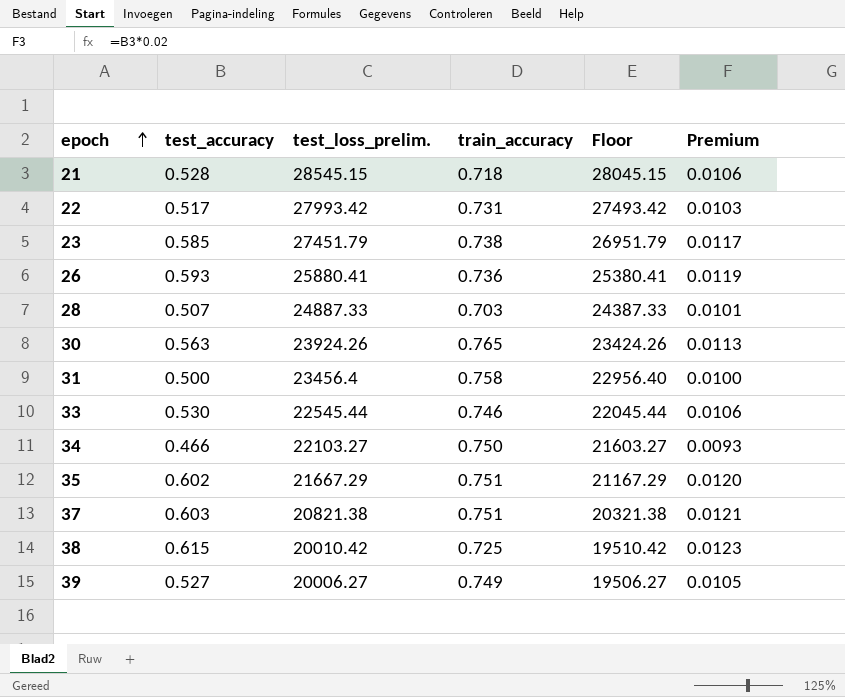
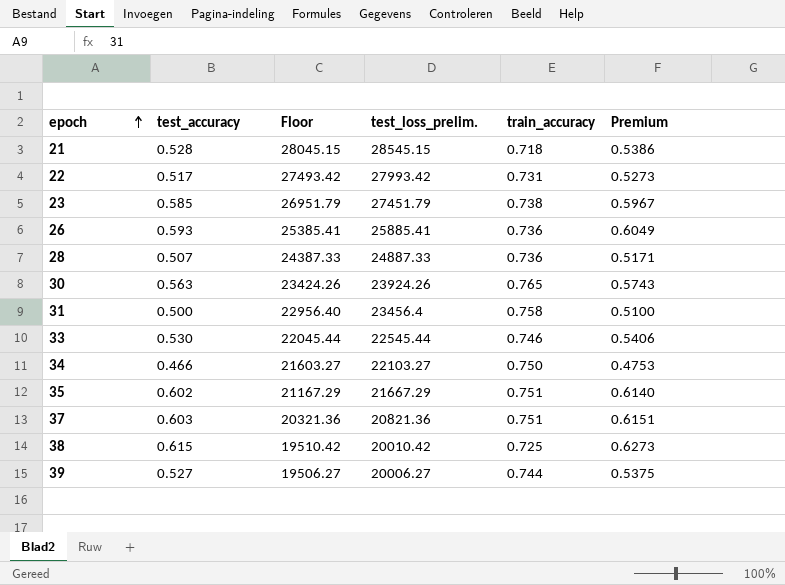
column Floor | position: 5 -> 3
column Premium | formula: [test_accuracy] * 0.02 -> [test_accuracy] * 1.02
26 | Floor: 25380.41 -> 25385.41
26 | test_loss_prelim.: 25880.41 -> 25885.41
28 | train_accuracy: 0.703 -> 0.736
37 | Floor: 20321.38 -> 20321.36
37 | test_loss_prelim.: 20821.38 -> 20821.36
39 | train_accuracy: 0.749 -> 0.744

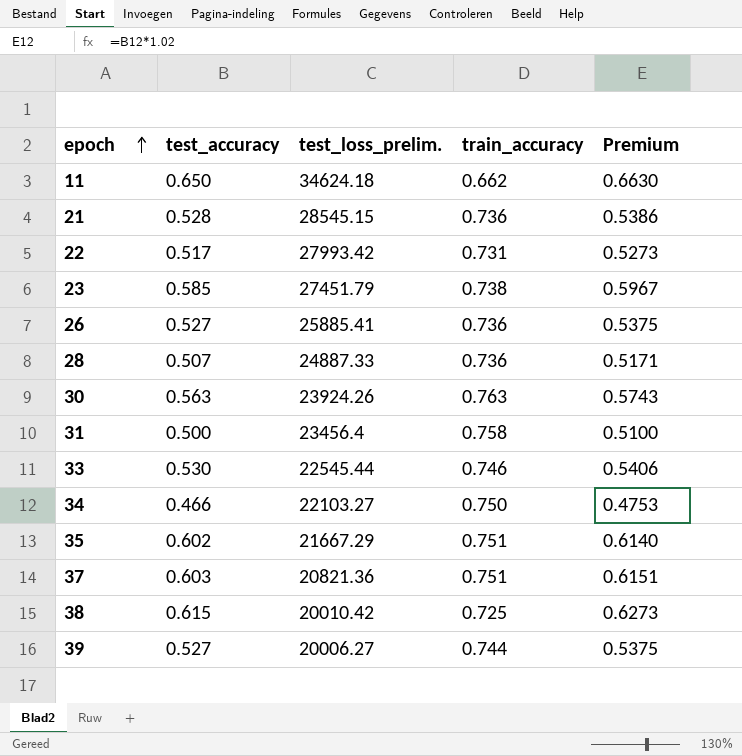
column Floor | formula: [test_loss_prelim.] - 500 -> none
row 11: none -> 0.650 | 34624.18 | 0.662 | 0.6630
21 | train_accuracy: 0.718 -> 0.736
26 | test_accuracy: 0.593 -> 0.527
26 | Premium: 0.6049 -> 0.5375
30 | train_accuracy: 0.765 -> 0.763

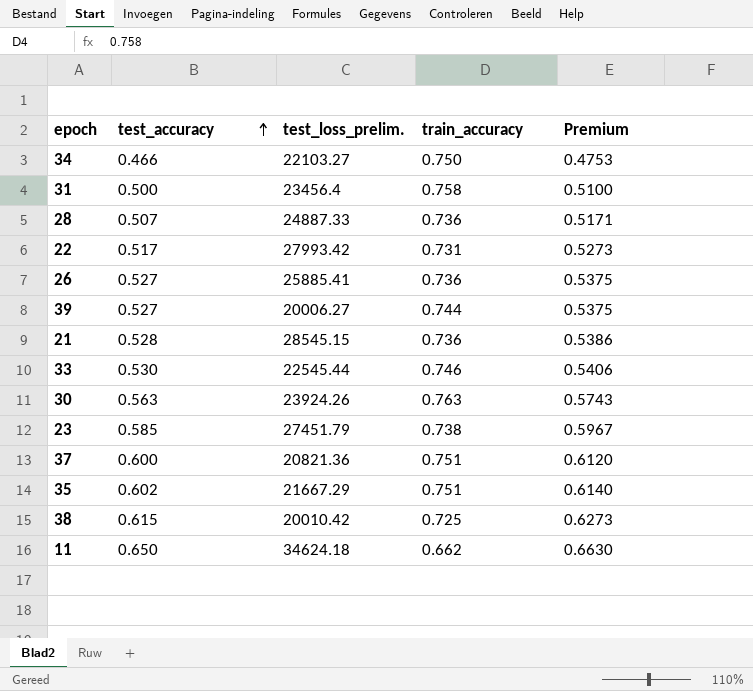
row order: epoch ascending -> test_accuracy ascending
37 | test_accuracy: 0.603 -> 0.600
37 | Premium: 0.6151 -> 0.6120

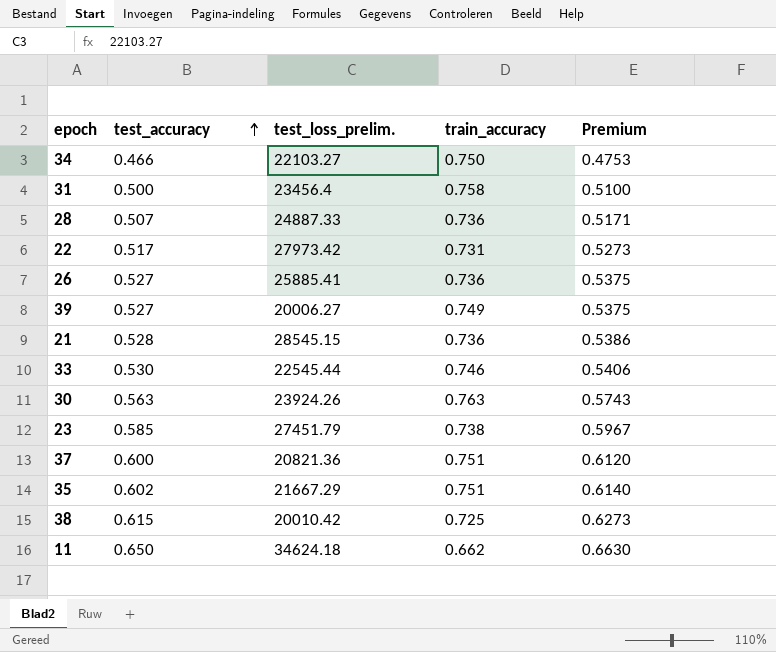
22 | test_loss_prelim.: 27993.42 -> 27973.42
39 | train_accuracy: 0.744 -> 0.749

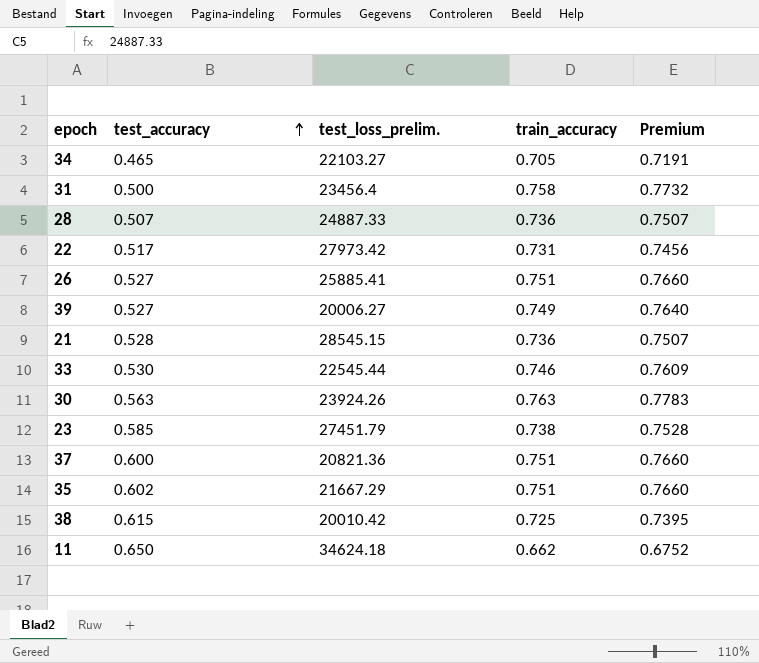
column Premium | formula: [test_accuracy] * 1.02 -> [train_accuracy] * 1.02
34 | test_accuracy: 0.466 -> 0.465
34 | train_accuracy: 0.750 -> 0.705
26 | train_accuracy: 0.736 -> 0.751

